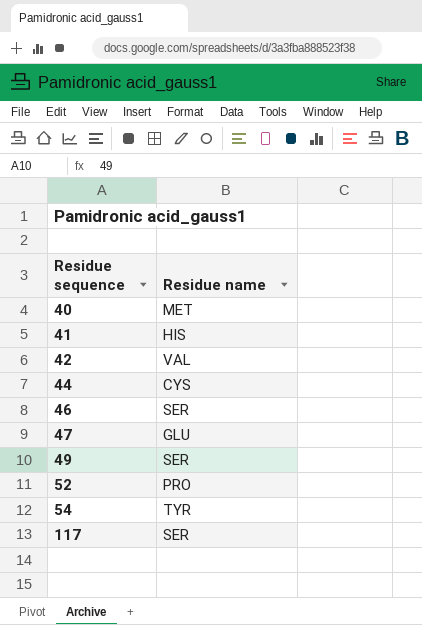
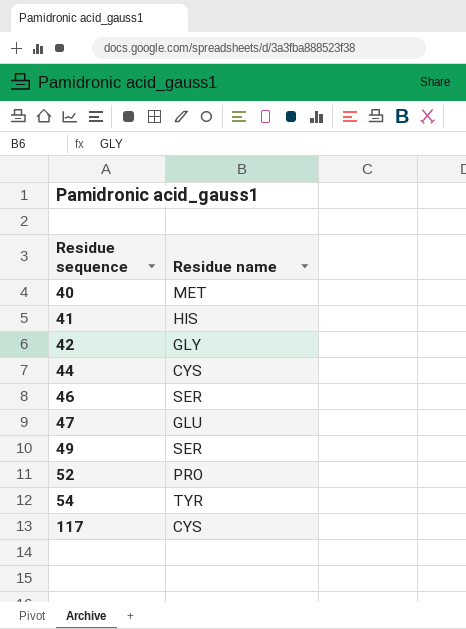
42 | Residue name: VAL -> GLY
117 | Residue name: SER -> CYS

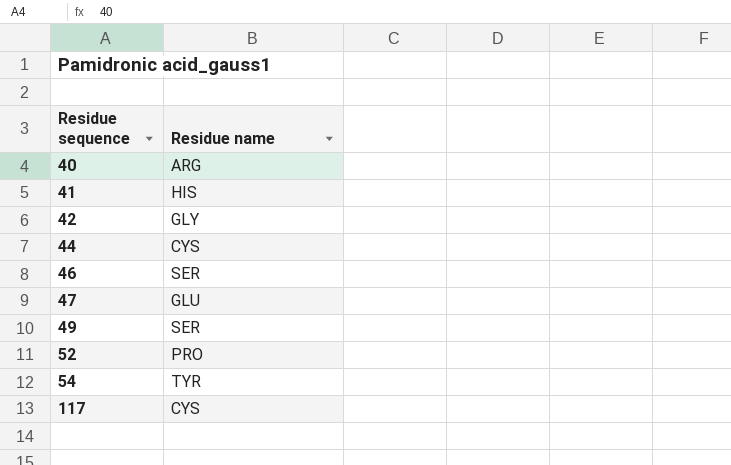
40 | Residue name: MET -> ARG

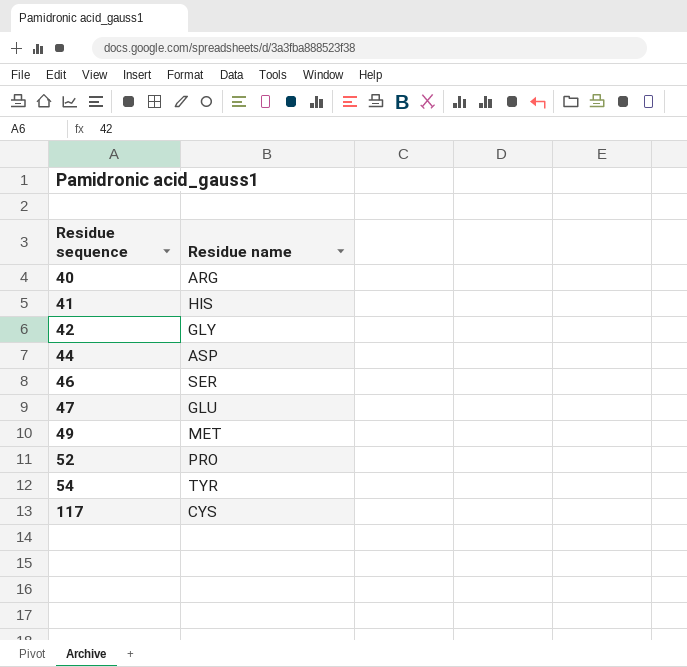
44 | Residue name: CYS -> ASP
49 | Residue name: SER -> MET

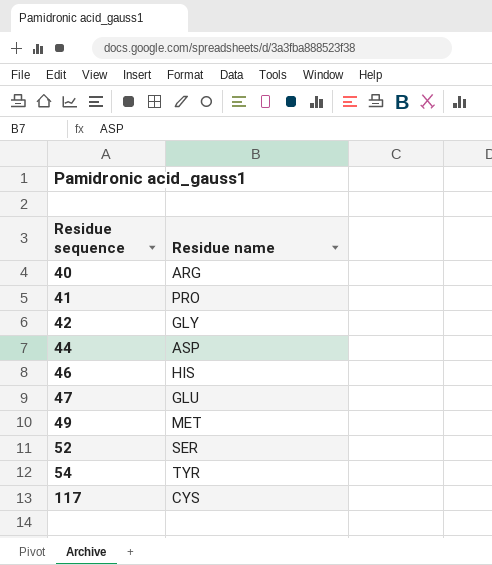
41 | Residue name: HIS -> PRO
46 | Residue name: SER -> HIS
52 | Residue name: PRO -> SER

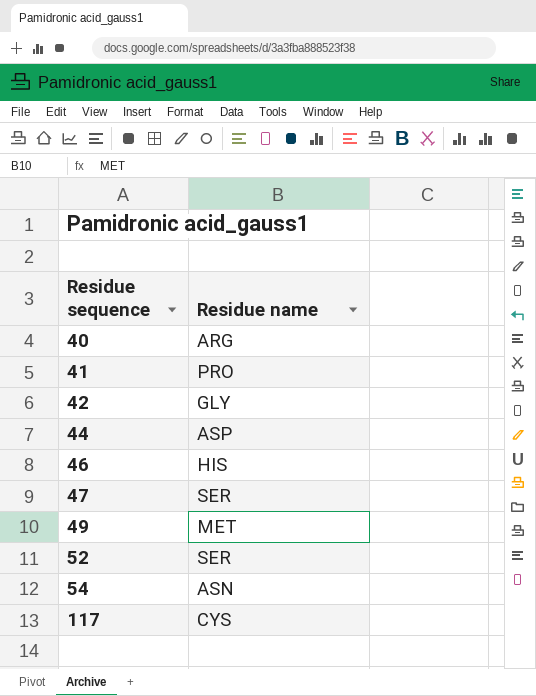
47 | Residue name: GLU -> SER
54 | Residue name: TYR -> ASN

